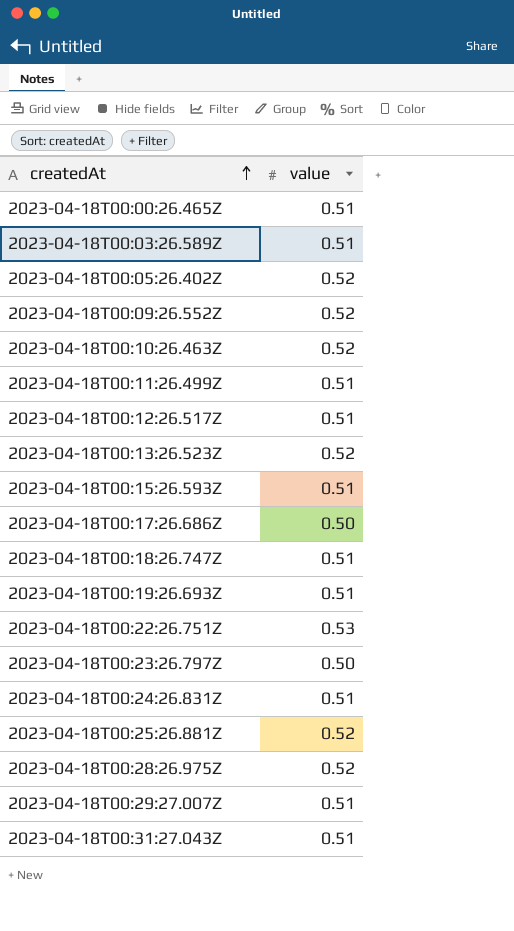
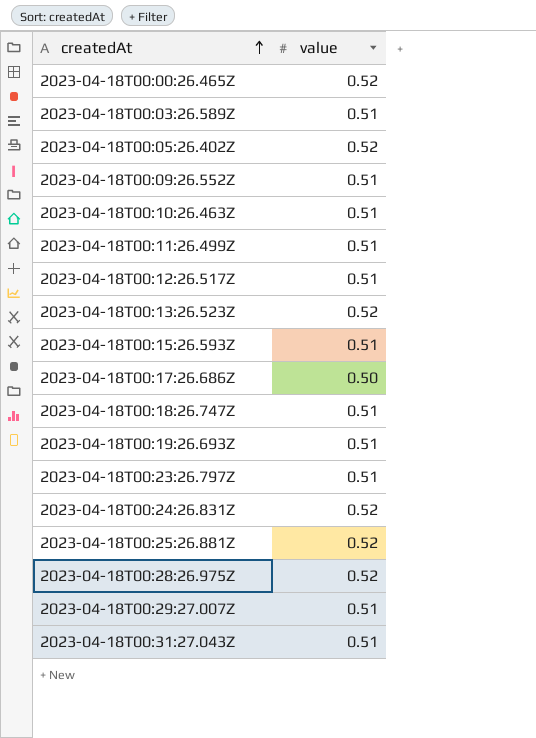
row 2023-04-18T00:22:26.751Z: 0.53 -> none
2023-04-18T00:00:26.465Z | value: 0.51 -> 0.52
2023-04-18T00:09:26.552Z | value: 0.52 -> 0.51
2023-04-18T00:10:26.463Z | value: 0.52 -> 0.51
2023-04-18T00:23:26.797Z | value: 0.50 -> 0.51
2023-04-18T00:24:26.831Z | value: 0.51 -> 0.52

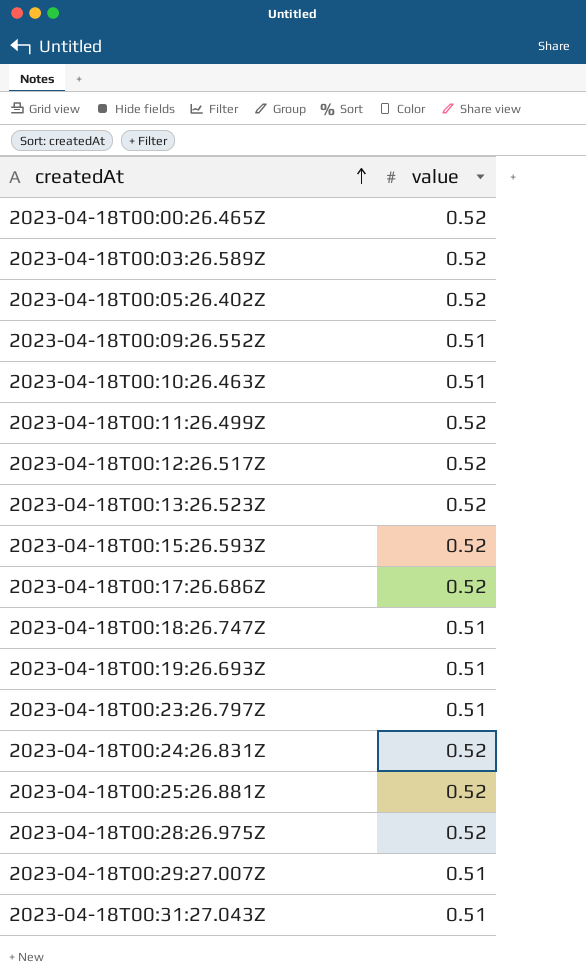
2023-04-18T00:03:26.589Z | value: 0.51 -> 0.52
2023-04-18T00:11:26.499Z | value: 0.51 -> 0.52
2023-04-18T00:12:26.517Z | value: 0.51 -> 0.52
2023-04-18T00:15:26.593Z | value: 0.51 -> 0.52
2023-04-18T00:17:26.686Z | value: 0.50 -> 0.52

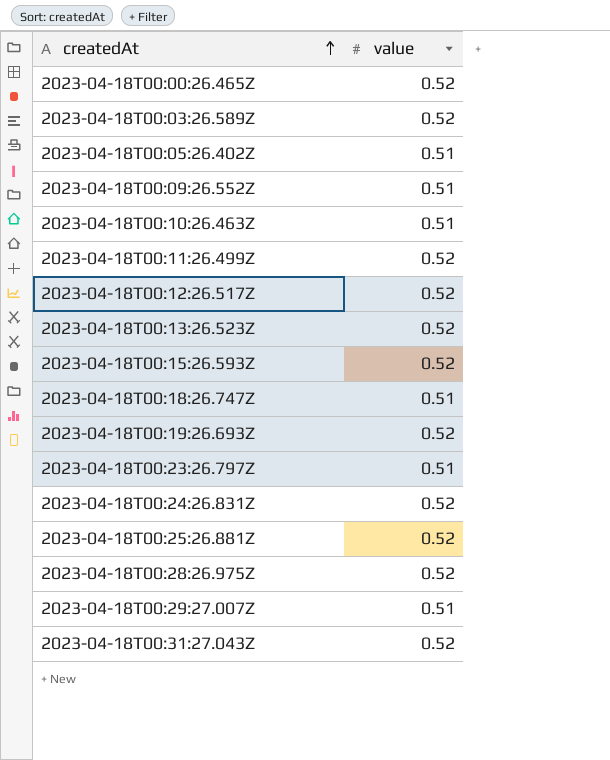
row 2023-04-18T00:17:26.686Z: 0.52 -> none
2023-04-18T00:05:26.402Z | value: 0.52 -> 0.51
2023-04-18T00:19:26.693Z | value: 0.51 -> 0.52
2023-04-18T00:31:27.043Z | value: 0.51 -> 0.52

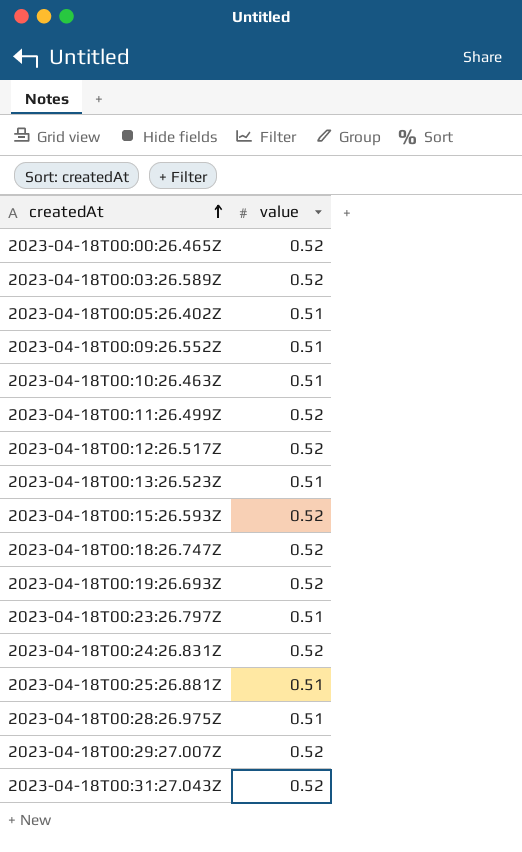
2023-04-18T00:13:26.523Z | value: 0.52 -> 0.51
2023-04-18T00:18:26.747Z | value: 0.51 -> 0.52
2023-04-18T00:25:26.881Z | value: 0.52 -> 0.51
2023-04-18T00:28:26.975Z | value: 0.52 -> 0.51
2023-04-18T00:29:27.007Z | value: 0.51 -> 0.52

